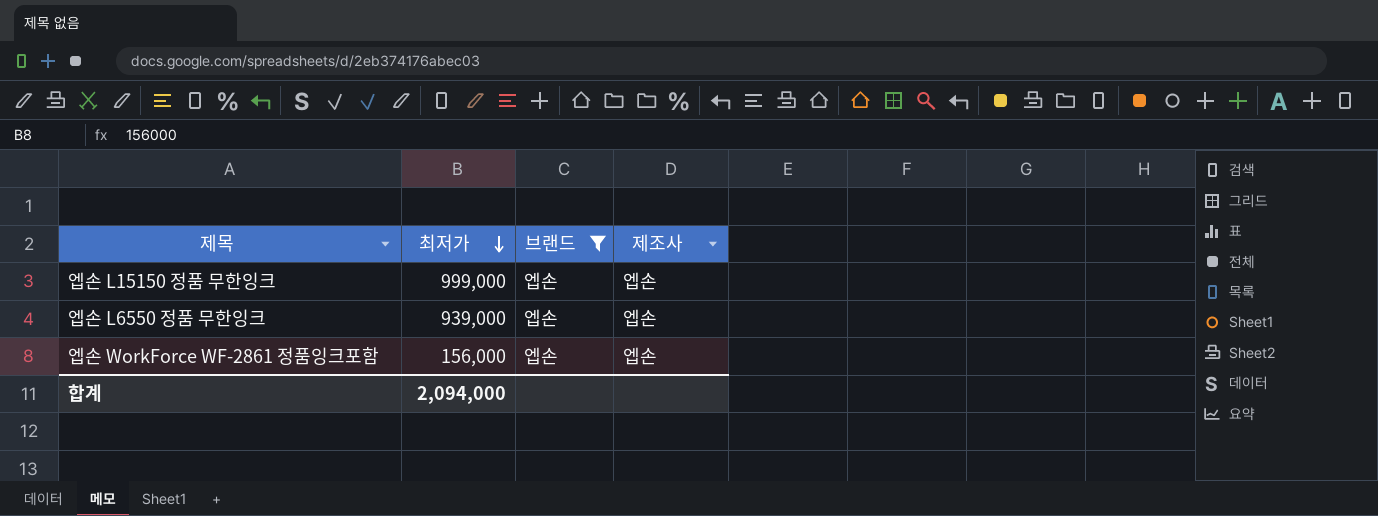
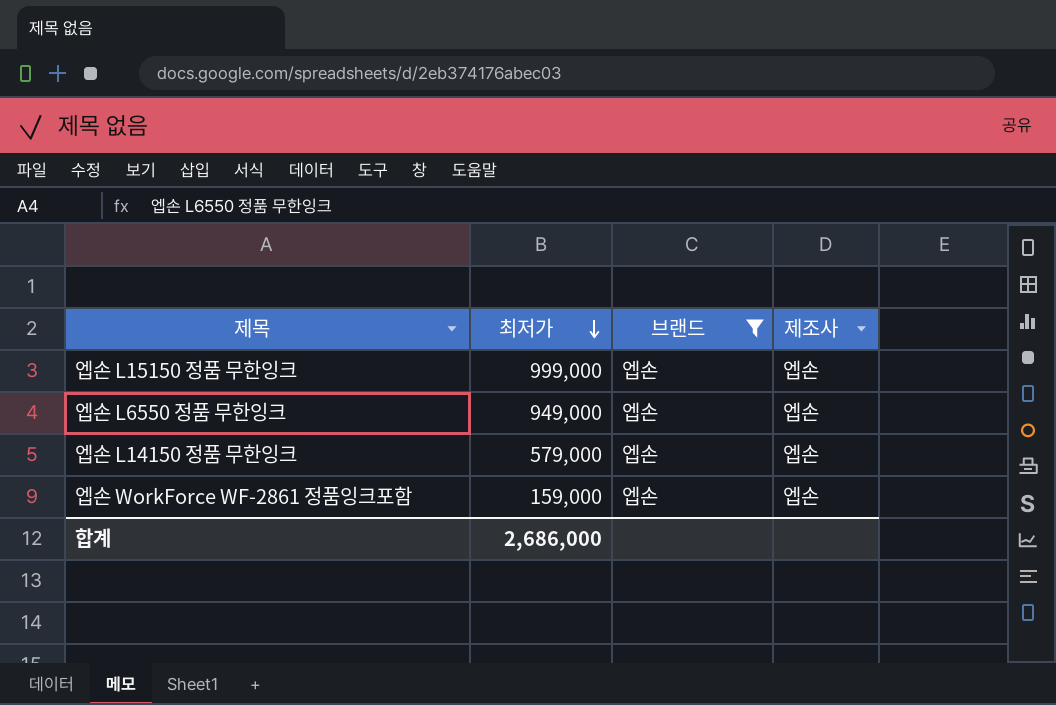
엡손 L6550 정품 무한잉크 | 최저가: 939,000 -> 949,000
row 엡손 L14150 정품 무한잉크: none -> 579,000 | 엡손 | 엡손
엡손 WorkForce WF-2861 정품잉크포함 | 최저가: 156,000 -> 159,000
합계 | 최저가: 2,094,000 -> 2,686,000

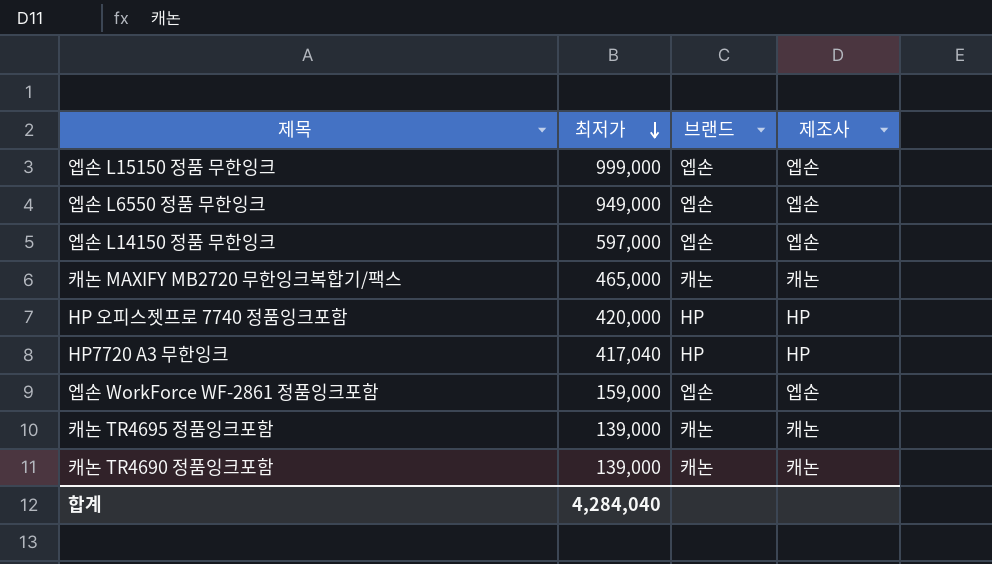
filter: 브랜드 = 엡손 -> none
엡손 L14150 정품 무한잉크 | 최저가: 579,000 -> 597,000
합계 | 최저가: 2,686,000 -> 4,284,040

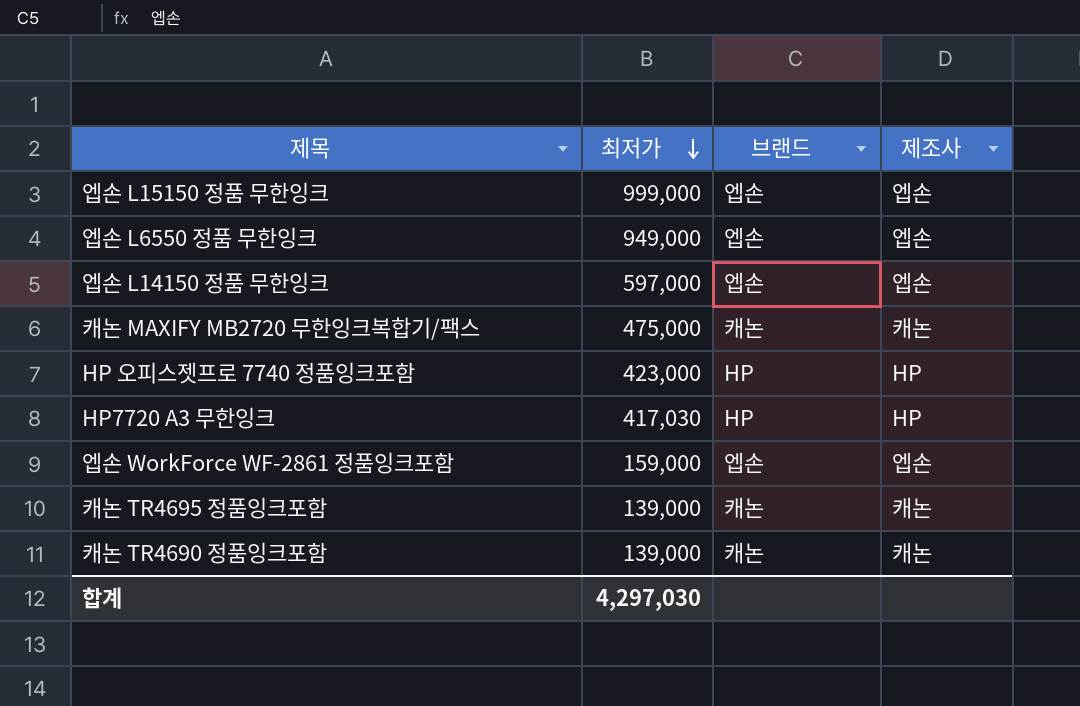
캐논 MAXIFY MB2720 무한잉크복합기/팩스 | 최저가: 465,000 -> 475,000
HP 오피스젯프로 7740 정품잉크포함 | 최저가: 420,000 -> 423,000
HP7720 A3 무한잉크 | 최저가: 417,040 -> 417,030
합계 | 최저가: 4,284,040 -> 4,297,030

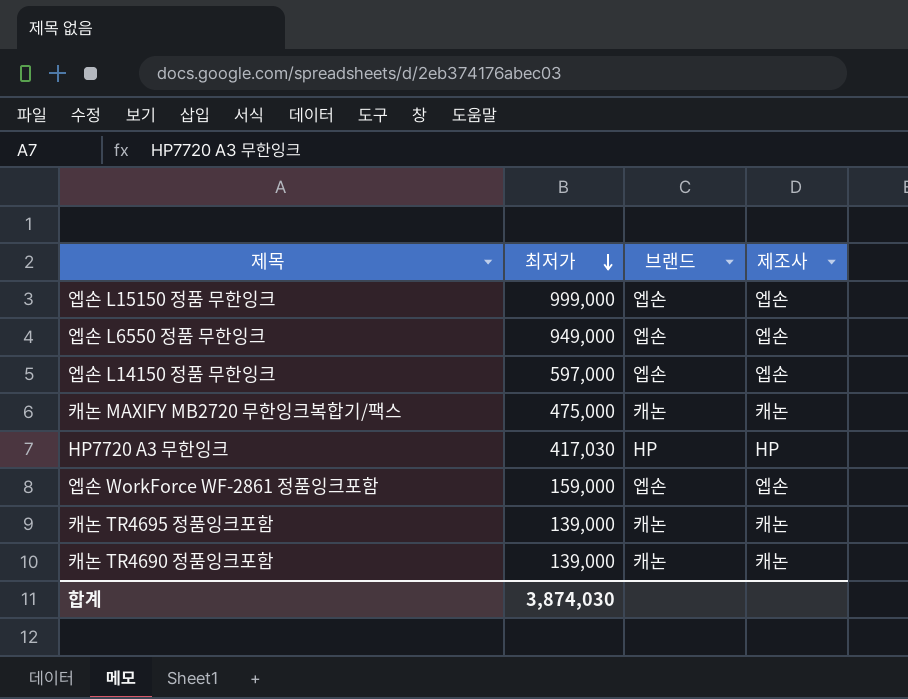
row HP 오피스젯프로 7740 정품잉크포함: 423,000 | HP | HP -> none
합계 | 최저가: 4,297,030 -> 3,874,030

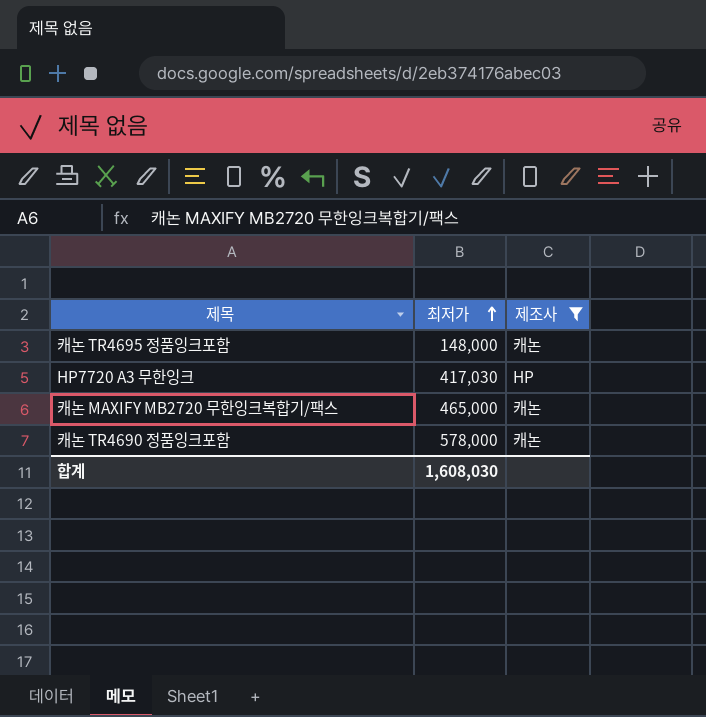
filter: none -> 제조사 != 엡손
row order: 최저가 descending -> 최저가 ascending
column 브랜드 | position: 3 -> none
캐논 TR4695 정품잉크포함 | 최저가: 139,000 -> 148,000
캐논 MAXIFY MB2720 무한잉크복합기/팩스 | 최저가: 475,000 -> 465,000
캐논 TR4690 정품잉크포함 | 최저가: 139,000 -> 578,000
합계 | 최저가: 3,874,030 -> 1,608,030

